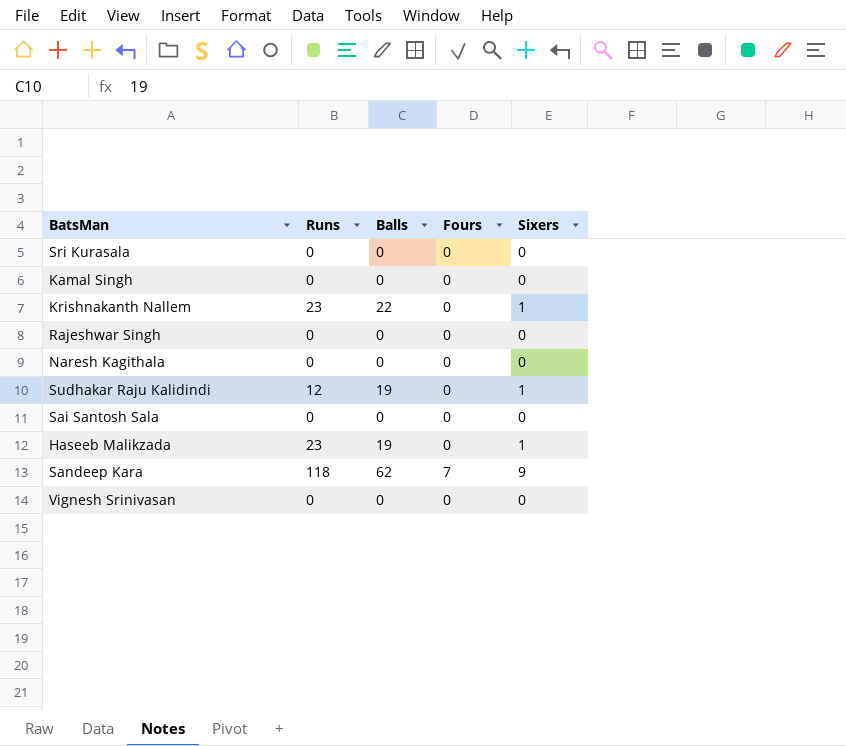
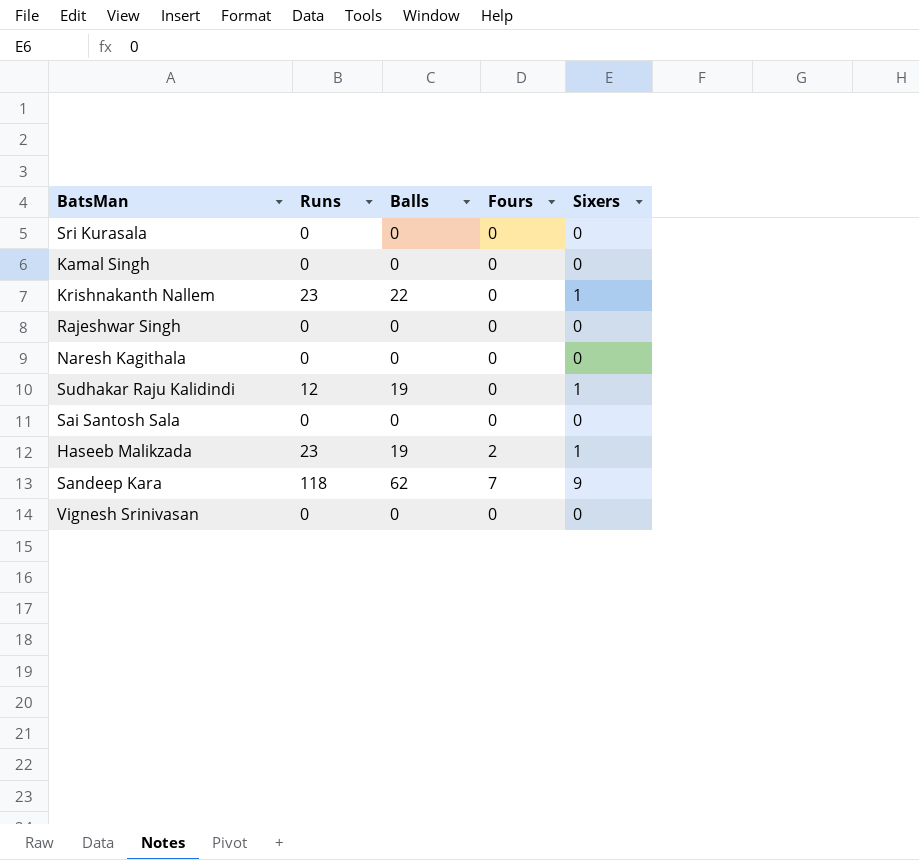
Haseeb Malikzada | Fours: 0 -> 2

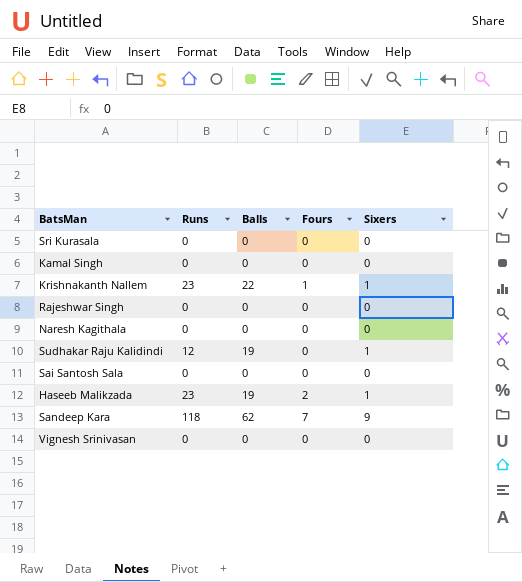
Krishnakanth Nallem | Fours: 0 -> 1

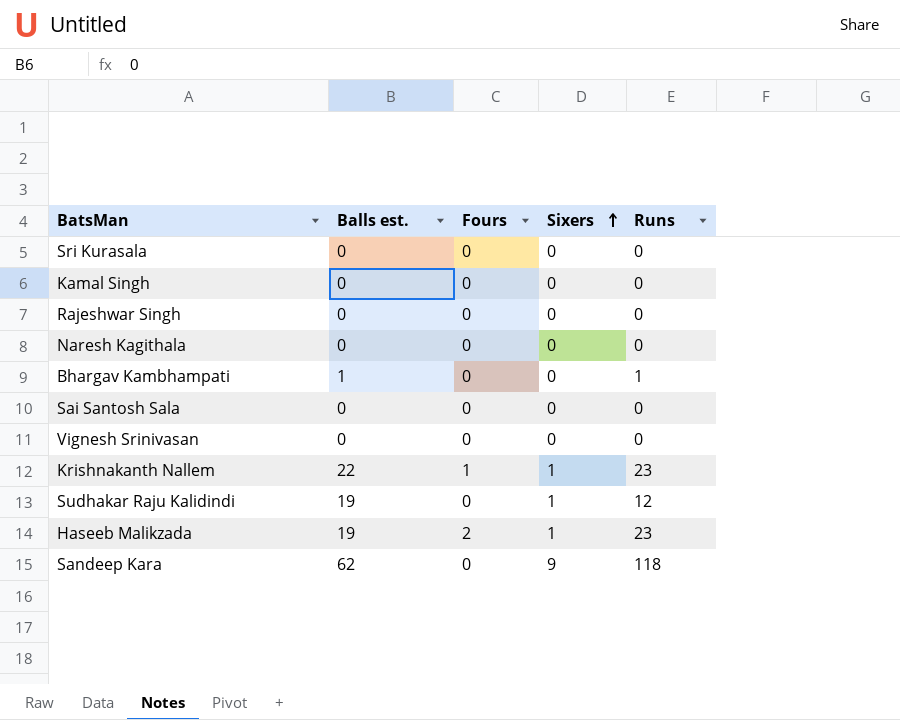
row order: none -> Sixers ascending
column name: Balls -> Balls est.
column Runs | position: 2 -> 5
row Bhargav Kambhampati: none -> 1 | 0 | 0 | 1
Sandeep Kara | Fours: 7 -> 0

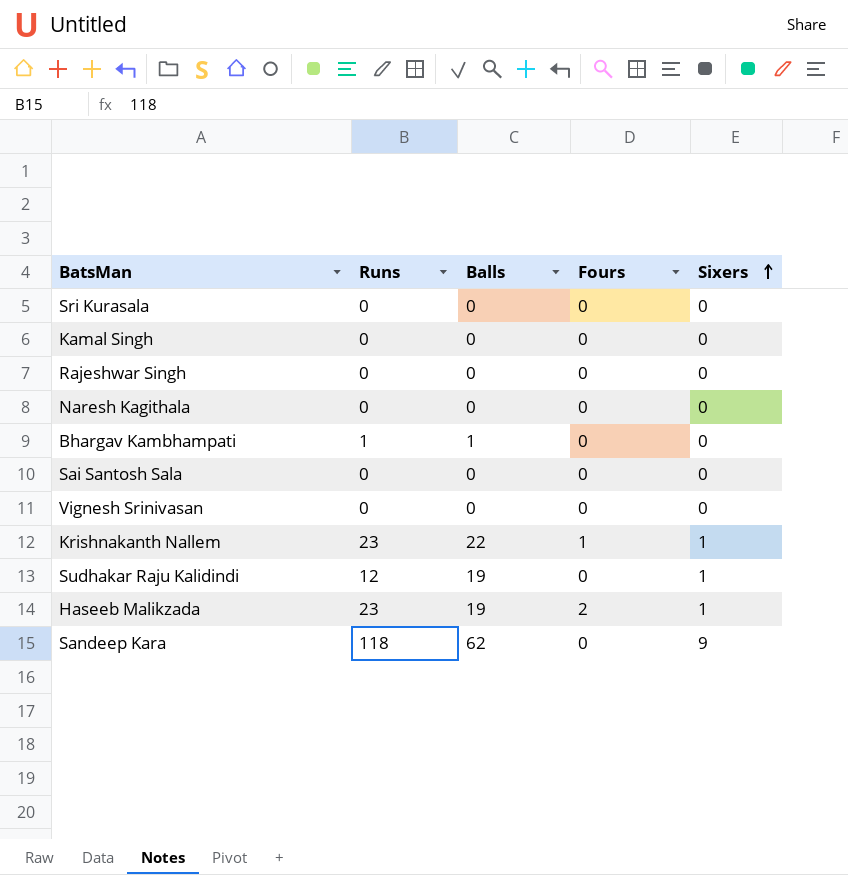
column Runs | position: 5 -> 2
column name: Balls est. -> Balls

